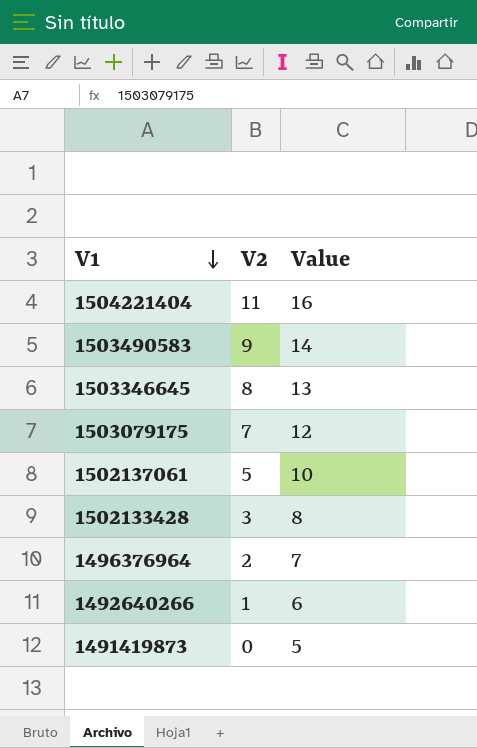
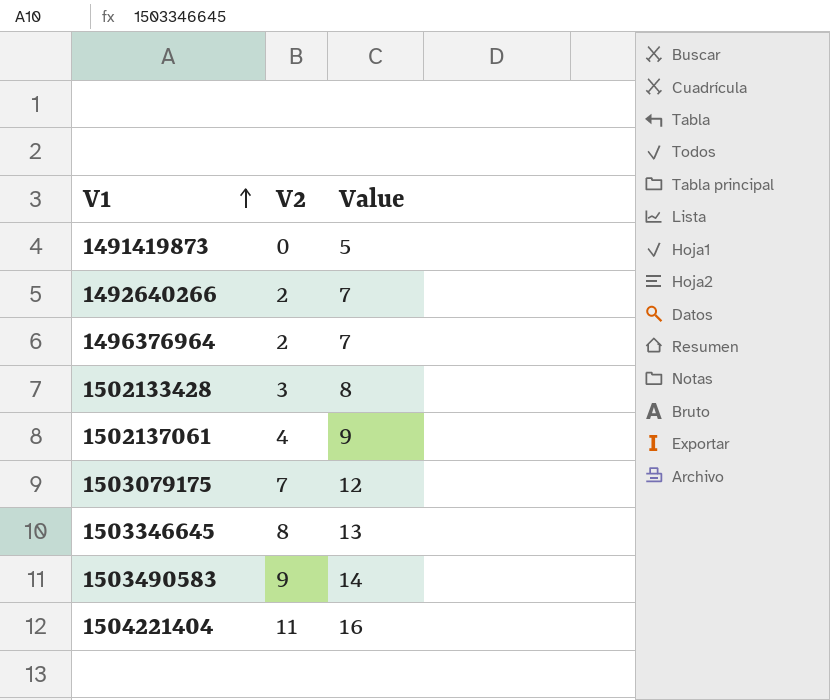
row order: V1 descending -> V1 ascending
1492640266 | V2: 1 -> 2
1492640266 | Value: 6 -> 7
1502137061 | V2: 5 -> 4
1502137061 | Value: 10 -> 9

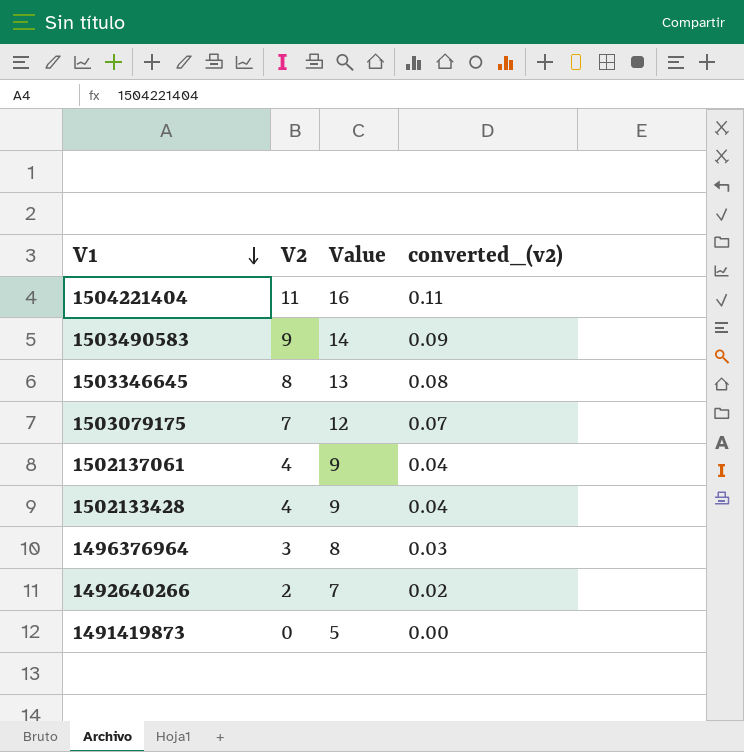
row order: V1 ascending -> V1 descending
column converted_(v2) | formula: none -> [V2] * 0.01
1502133428 | V2: 3 -> 4
1502133428 | Value: 8 -> 9
1496376964 | V2: 2 -> 3
1496376964 | Value: 7 -> 8

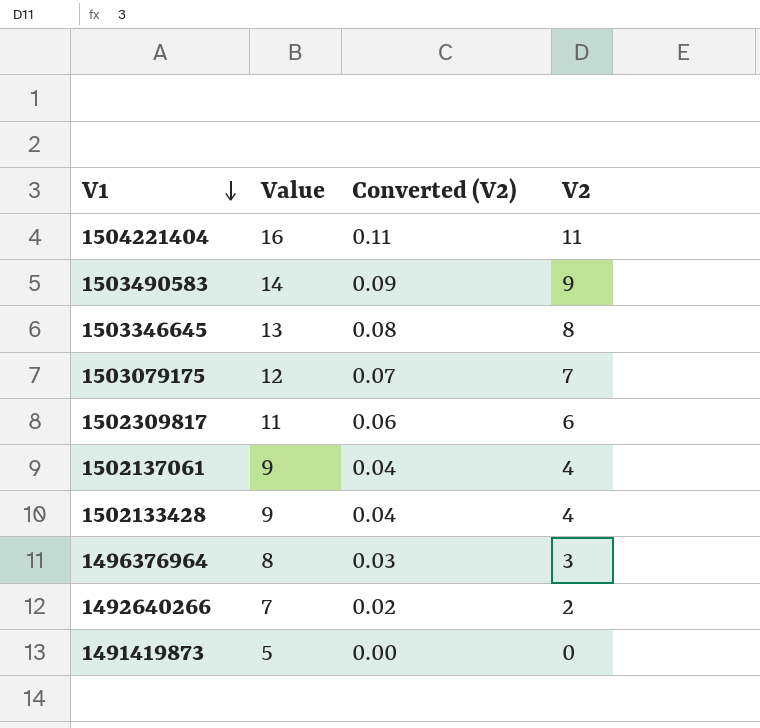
column name: converted_(v2) -> Converted (V2)
column V2 | position: 2 -> 4
row 1502309817: none -> 11 | 0.06 | 6

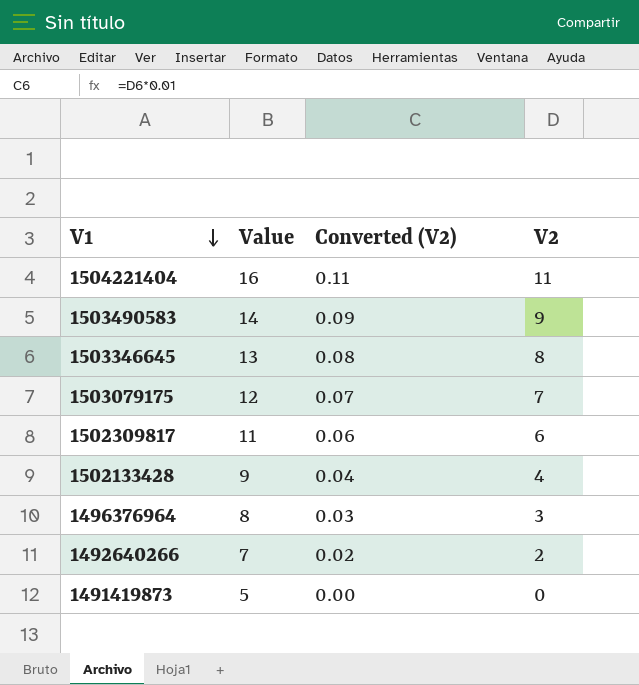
row 1502137061: 9 | 0.04 | 4 -> none

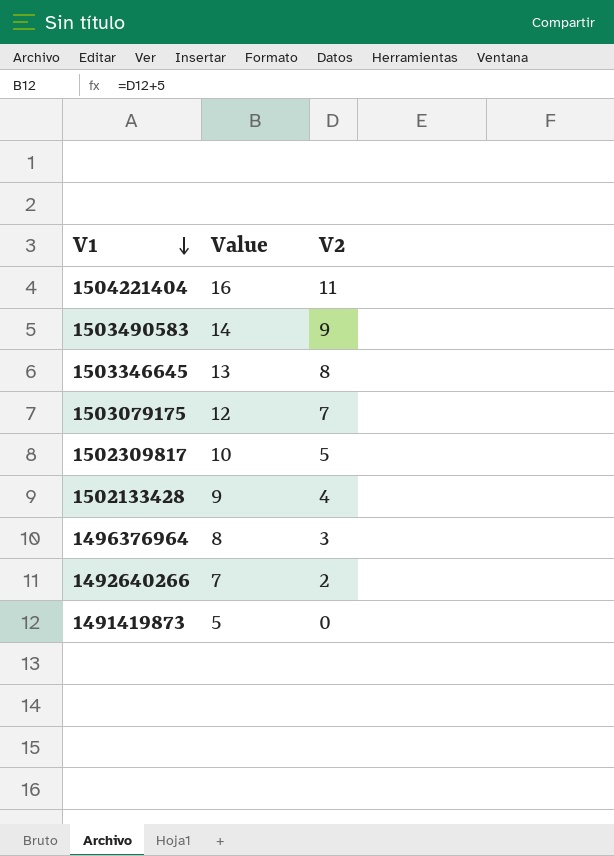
column Converted (V2) | formula: [V2] * 0.01 -> none
1502309817 | Value: 11 -> 10
1502309817 | V2: 6 -> 5

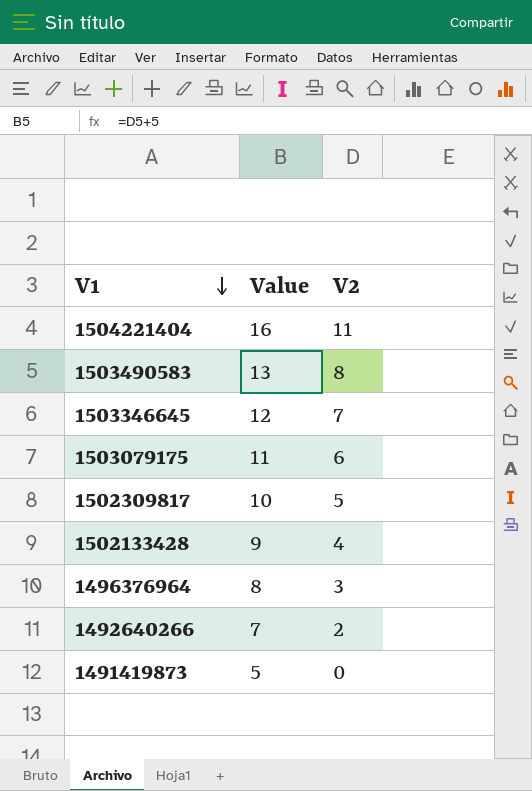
1503490583 | Value: 14 -> 13
1503490583 | V2: 9 -> 8
1503346645 | Value: 13 -> 12
1503346645 | V2: 8 -> 7
1503079175 | Value: 12 -> 11
1503079175 | V2: 7 -> 6

